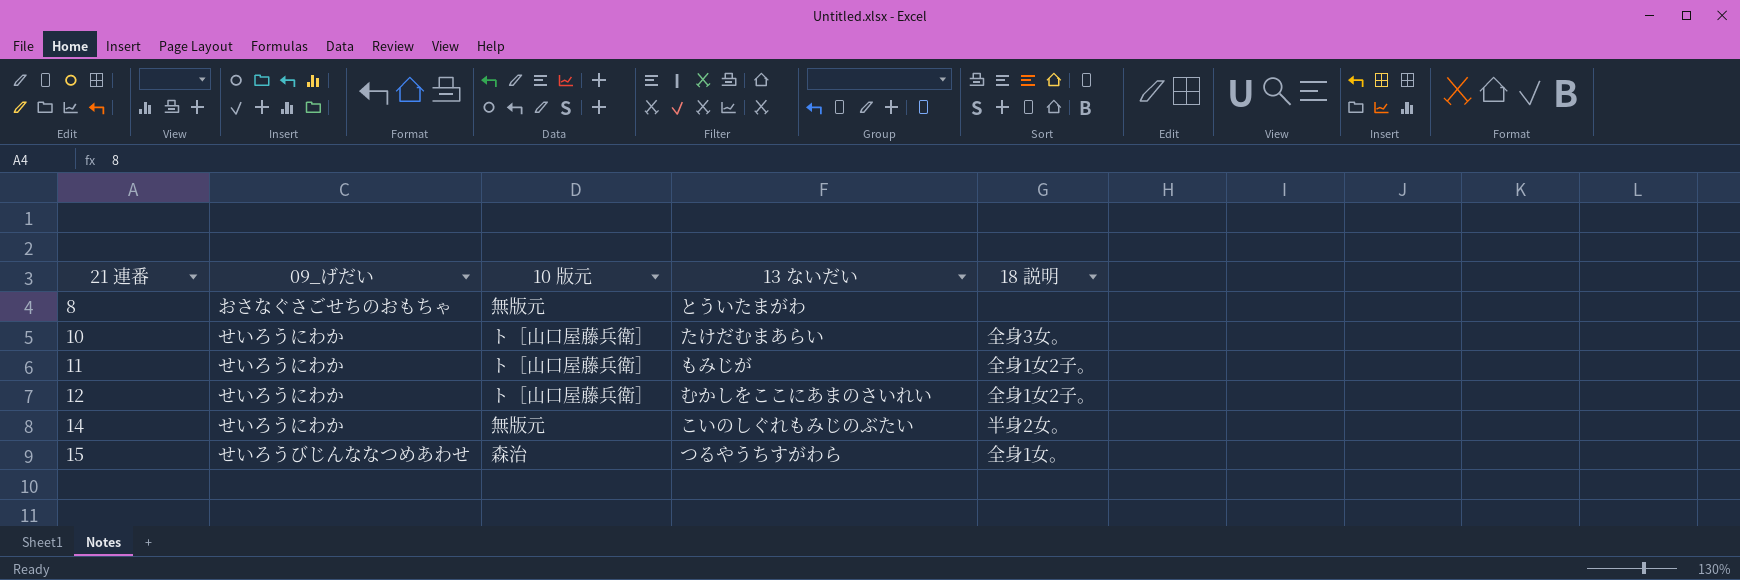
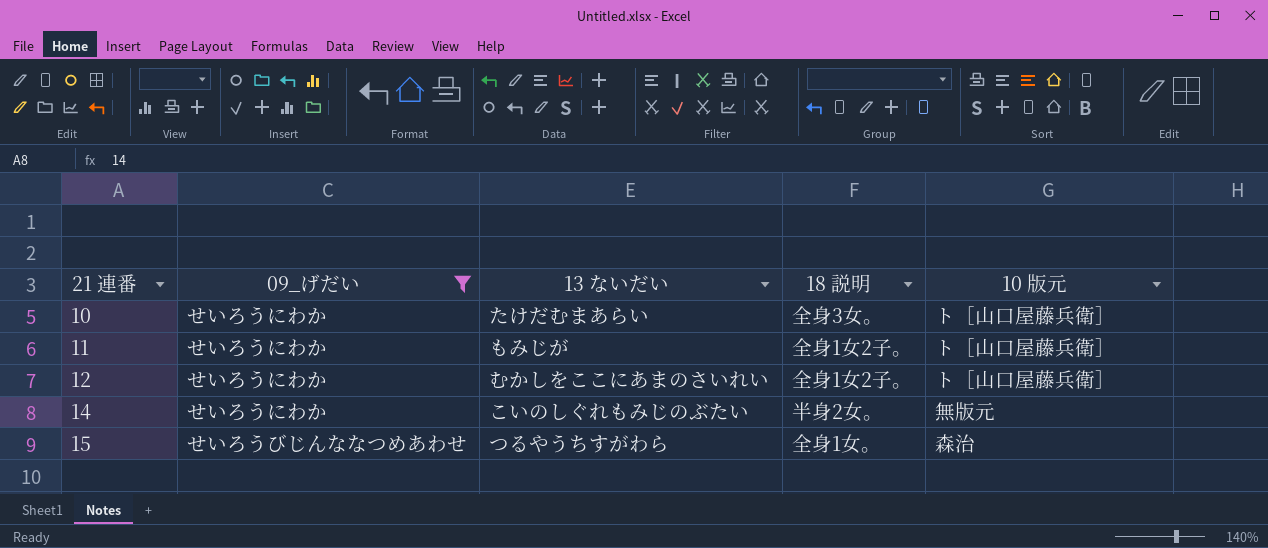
filter: none -> 09_げだい != おさなぐさごせちのおもちゃ
column 10 版元 | position: 3 -> 5

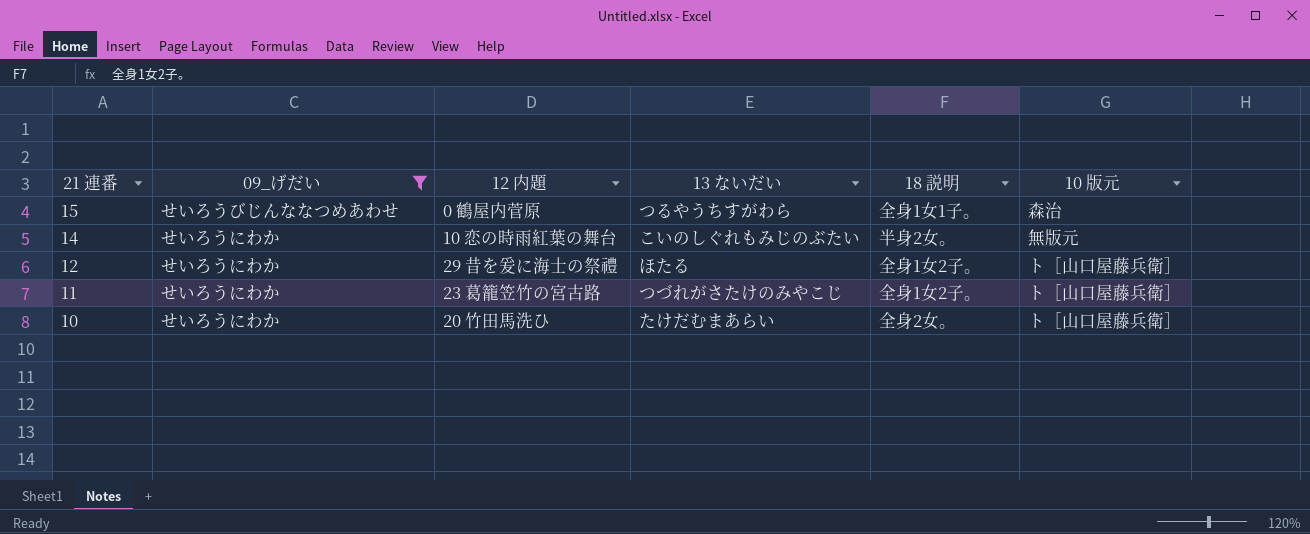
row order: 21 連番 ascending -> 21 連番 descending
column 12 内題 | position: none -> 3
15 | 18 説明: 全身1女。 -> 全身1女1子。
12 | 13 ないだい: むかしをここにあまのさいれい -> ほたる
11 | 13 ないだい: もみじが -> つづれがさたけのみやこじ
10 | 18 説明: 全身3女。 -> 全身2女。

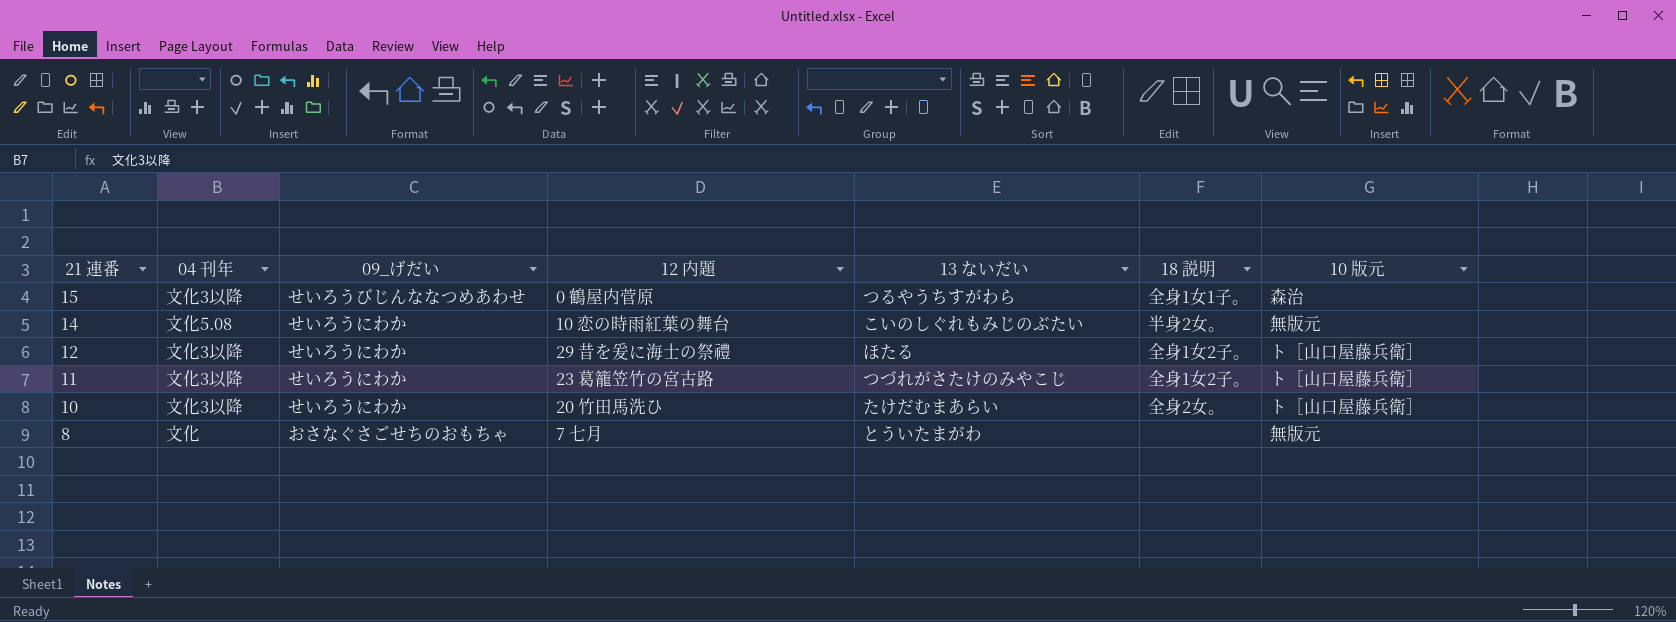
filter: 09_げだい != おさなぐさごせちのおもちゃ -> none
column 04 刊年 | position: none -> 2

